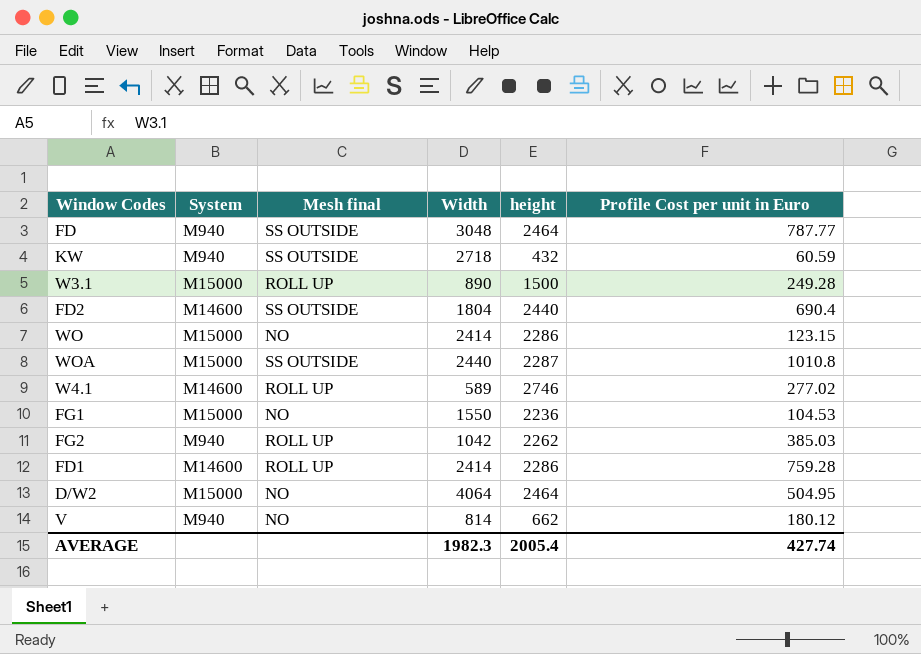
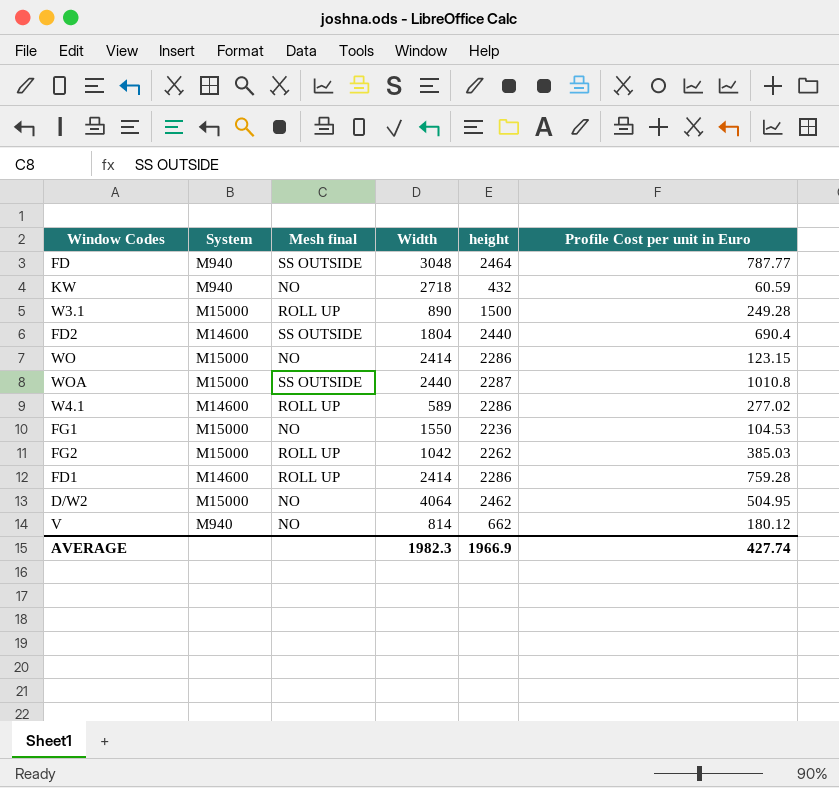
KW | Mesh final: SS OUTSIDE -> NO
W4.1 | height: 2746 -> 2286
FG2 | System: M940 -> M15000
D/W2 | height: 2464 -> 2462
AVERAGE | height: 2005.4 -> 1966.9

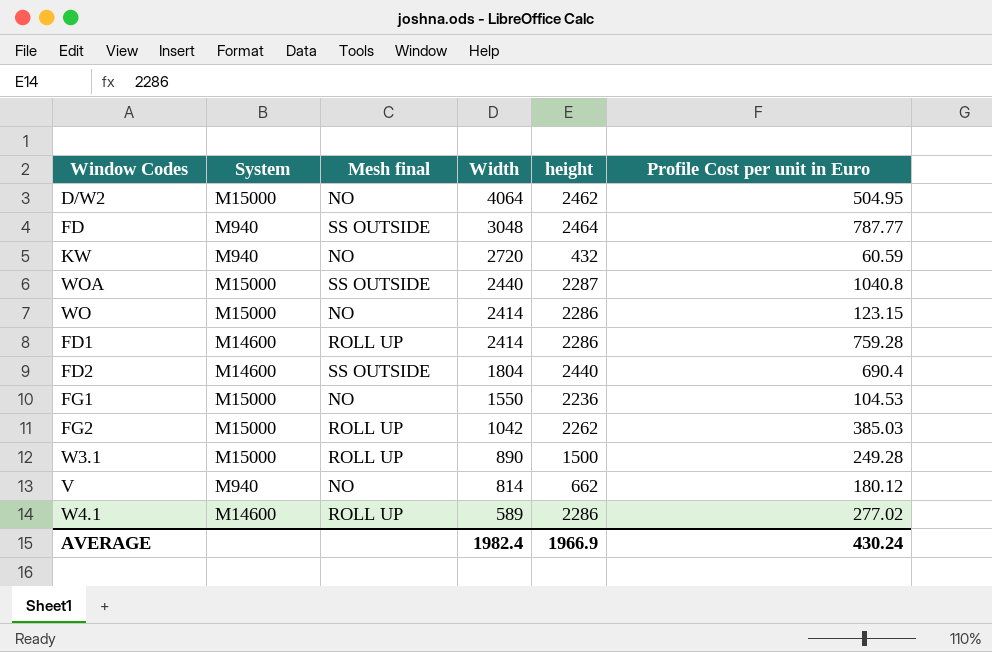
row order: none -> Width descending
KW | Width: 2718 -> 2720
WOA | Profile Cost per unit in Euro: 1010.8 -> 1040.8
AVERAGE | Width: 1982.3 -> 1982.4
AVERAGE | Profile Cost per unit in Euro: 427.74 -> 430.24

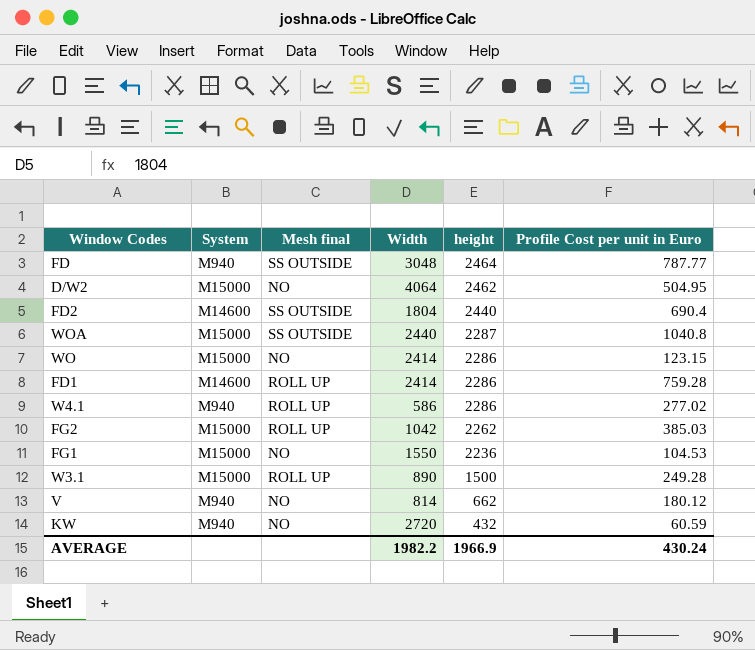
row order: Width descending -> height descending
W4.1 | System: M14600 -> M940
W4.1 | Width: 589 -> 586
AVERAGE | Width: 1982.4 -> 1982.2

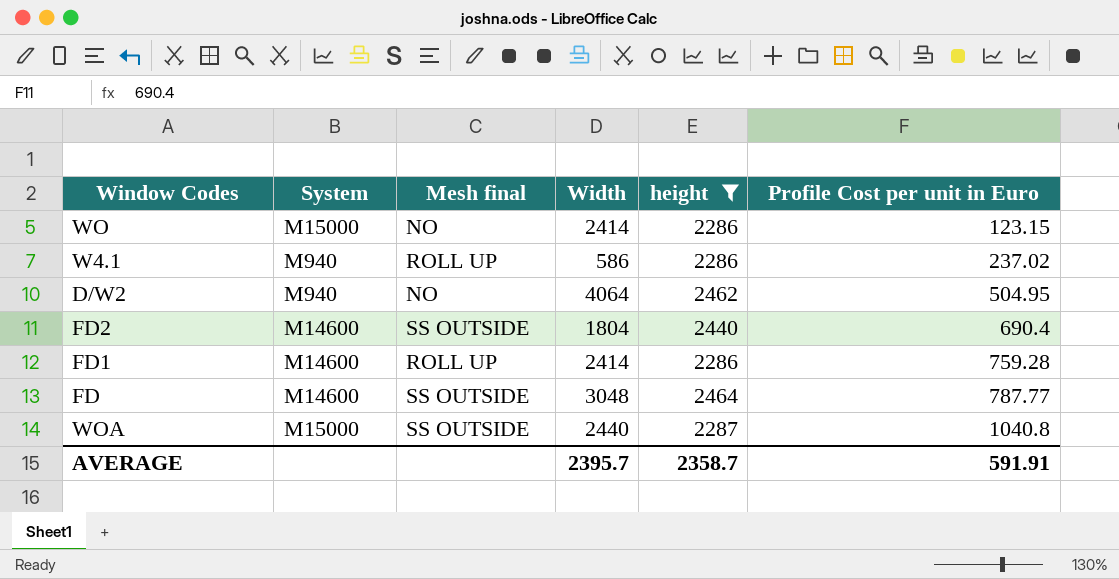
filter: none -> height >= 2286
row order: height descending -> Profile Cost per unit in Euro ascending
W4.1 | Profile Cost per unit in Euro: 277.02 -> 237.02
D/W2 | System: M15000 -> M940
FD | System: M940 -> M14600
AVERAGE | Width: 1982.2 -> 2395.7
AVERAGE | height: 1966.9 -> 2358.7
AVERAGE | Profile Cost per unit in Euro: 430.24 -> 591.91

